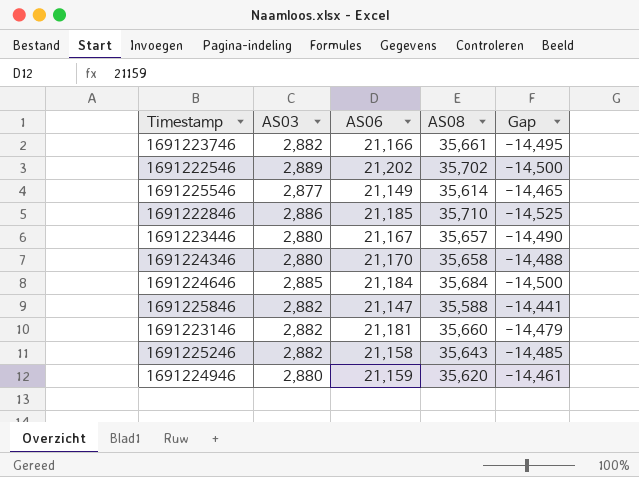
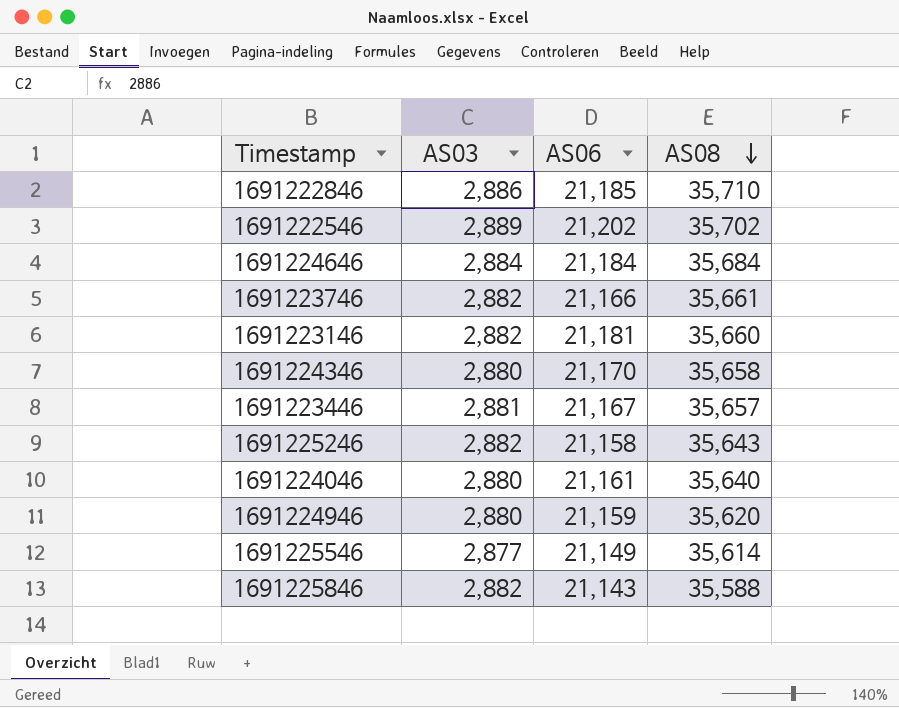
row order: none -> AS08 descending
column Gap | formula: [AS06] - [AS08] -> none
1691224646 | AS03: 2,885 -> 2,884
1691223446 | AS03: 2,880 -> 2,881
row 1691224046: none -> 2,880 | 21,161 | 35,640
1691225846 | AS06: 21,147 -> 21,143

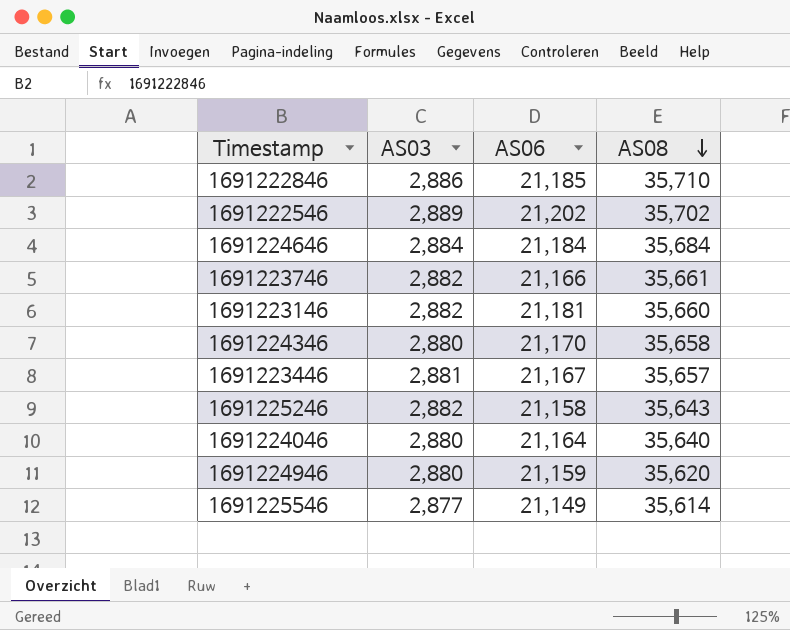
row 1691225846: 2,882 | 21,143 | 35,588 -> none
1691224046 | AS06: 21,161 -> 21,164

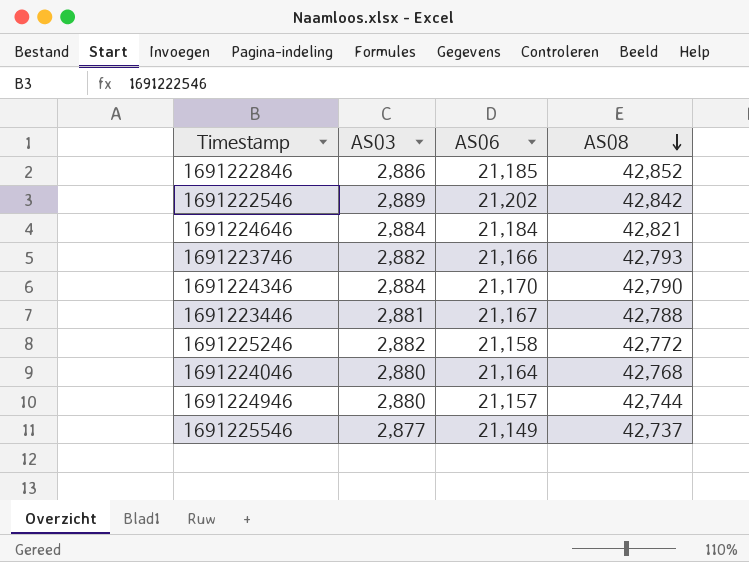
row 1691223146: 2,882 | 21,181 | 35,660 -> none
1691222846 | AS08: 35,710 -> 42,852
1691222546 | AS08: 35,702 -> 42,842
1691224646 | AS08: 35,684 -> 42,821
1691223746 | AS08: 35,661 -> 42,793
1691224346 | AS03: 2,880 -> 2,884
1691224346 | AS08: 35,658 -> 42,790
1691223446 | AS08: 35,657 -> 42,788
1691225246 | AS08: 35,643 -> 42,772
1691224046 | AS08: 35,640 -> 42,768
1691224946 | AS06: 21,159 -> 21,157
1691224946 | AS08: 35,620 -> 42,744
1691225546 | AS08: 35,614 -> 42,737

